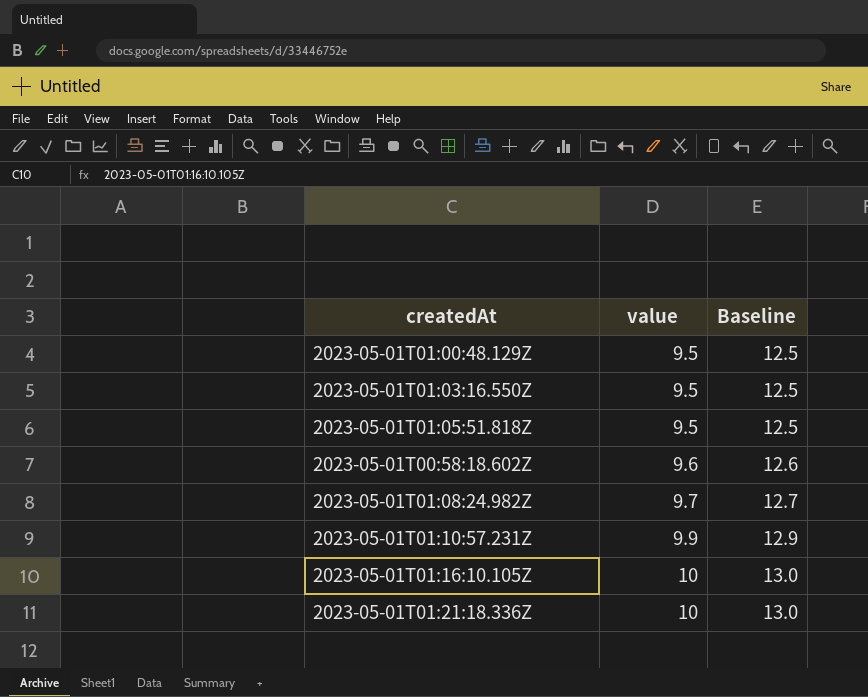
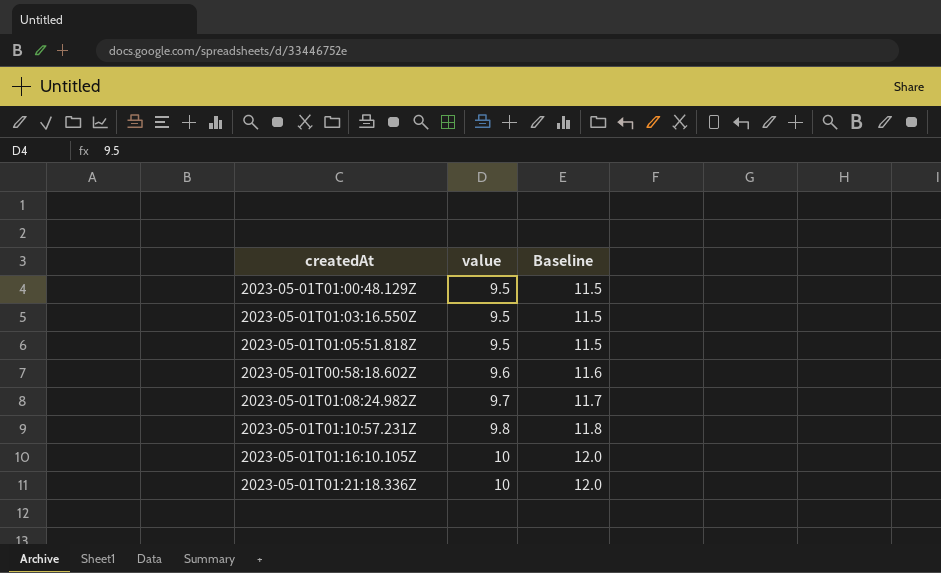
column Baseline | formula: [value] + 3 -> [value] + 2
2023-05-01T01:10:57.231Z | value: 9.9 -> 9.8

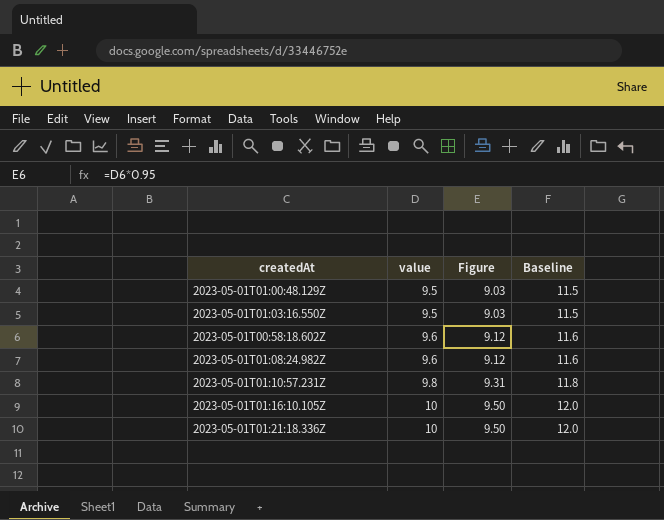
column Figure | formula: none -> [value] * 0.95
row 2023-05-01T01:05:51.818Z: 9.5 | 11.5 -> none
2023-05-01T01:08:24.982Z | value: 9.7 -> 9.6
2023-05-01T01:08:24.982Z | Baseline: 11.7 -> 11.6

